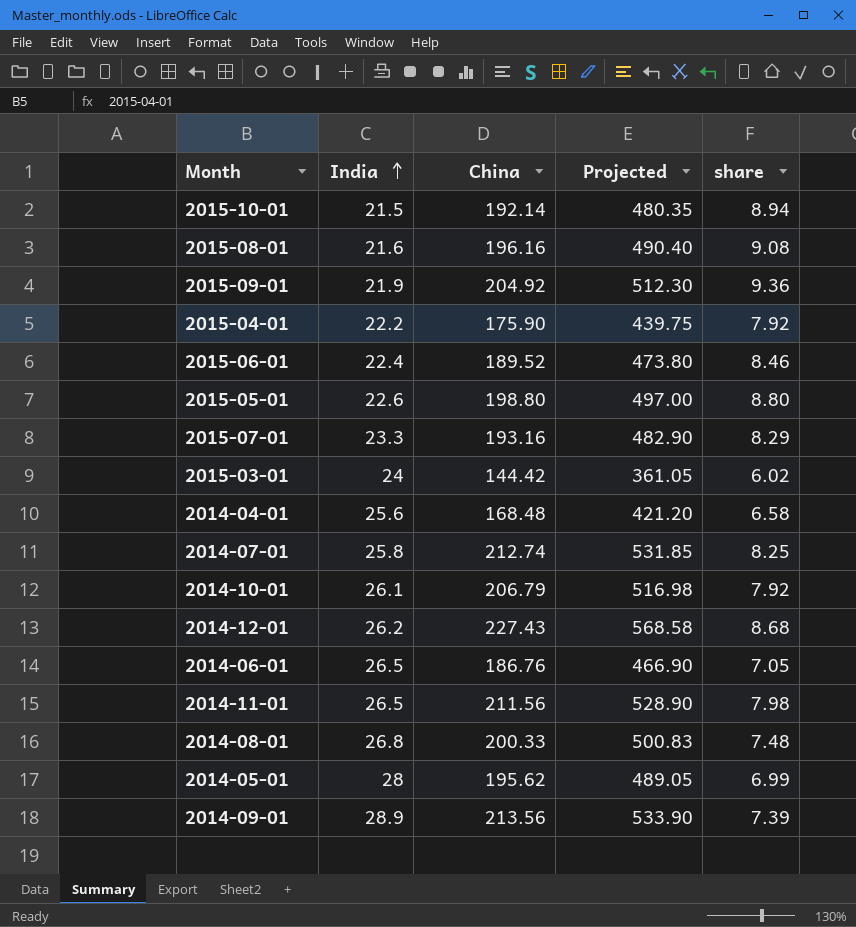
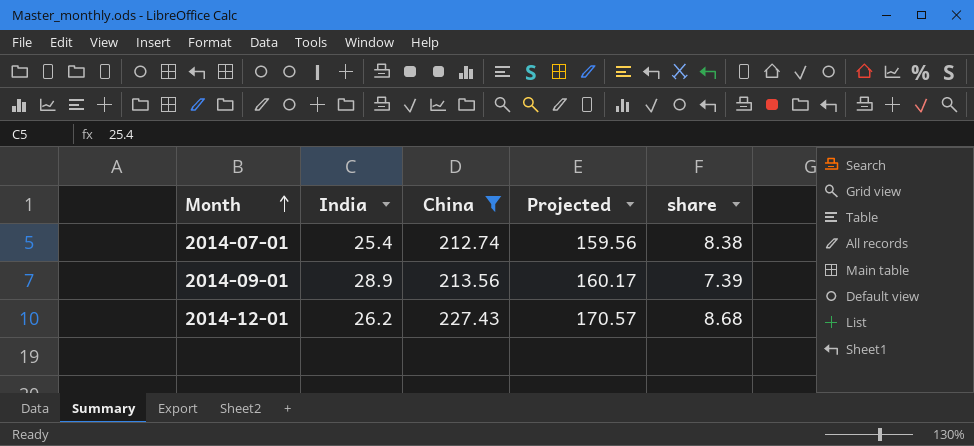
filter: none -> China >= 212.74
row order: India ascending -> Month ascending
column Projected | formula: [China] * 2.5 -> [China] * 0.75
2014-07-01 | India: 25.8 -> 25.4
2014-07-01 | share: 8.25 -> 8.38

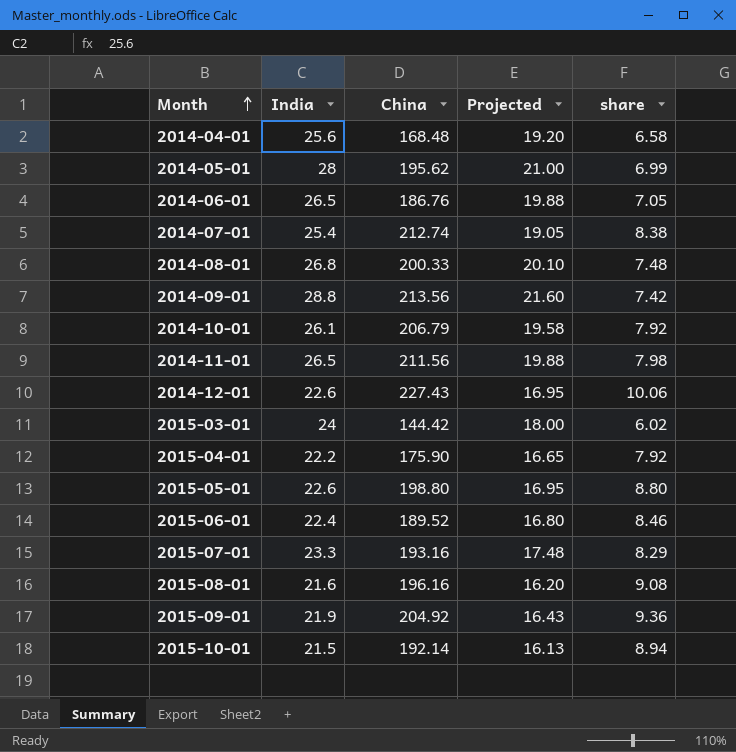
filter: China >= 212.74 -> none
column Projected | formula: [China] * 0.75 -> [India] * 0.75
2014-09-01 | India: 28.9 -> 28.8
2014-09-01 | share: 7.39 -> 7.42
2014-12-01 | India: 26.2 -> 22.6
2014-12-01 | share: 8.68 -> 10.06

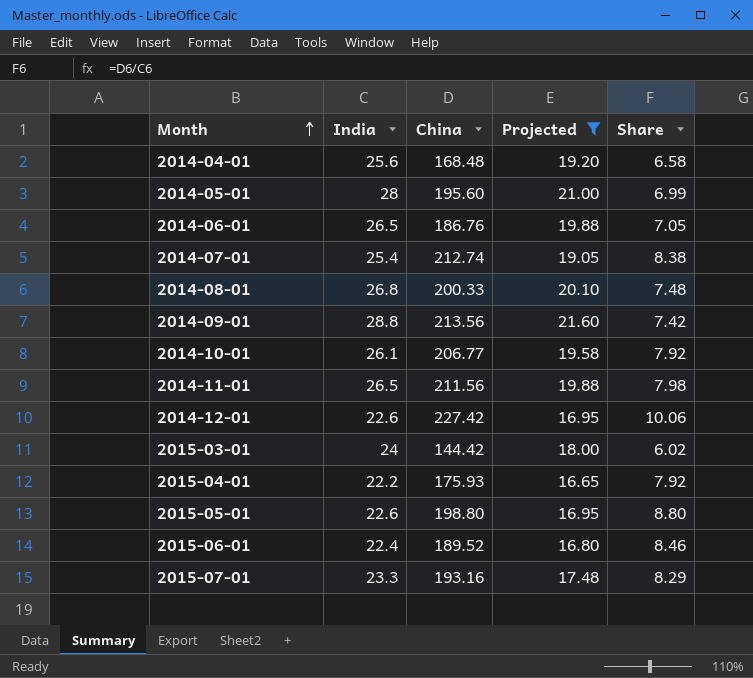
filter: none -> Projected >= 16.65
column name: share -> Share
2014-05-01 | China: 195.62 -> 195.60
2014-10-01 | China: 206.79 -> 206.77
2014-12-01 | China: 227.43 -> 227.42
2015-04-01 | China: 175.90 -> 175.93

